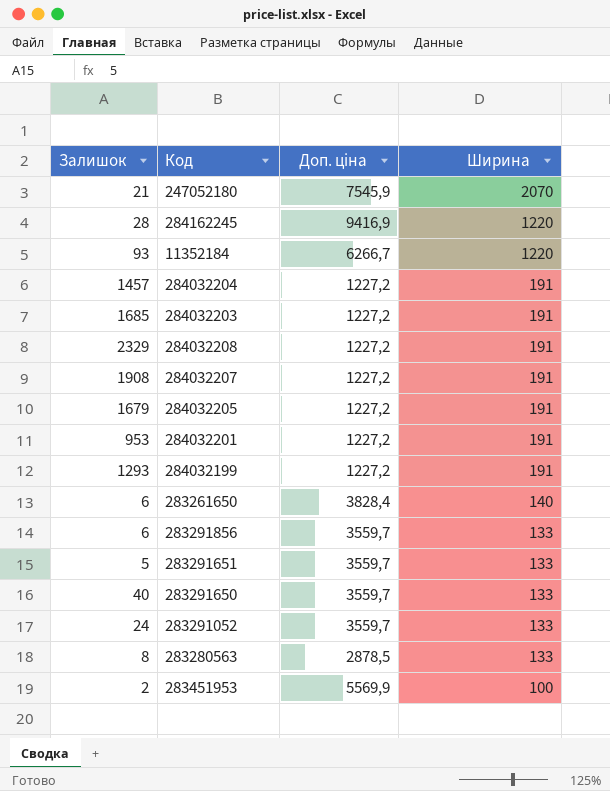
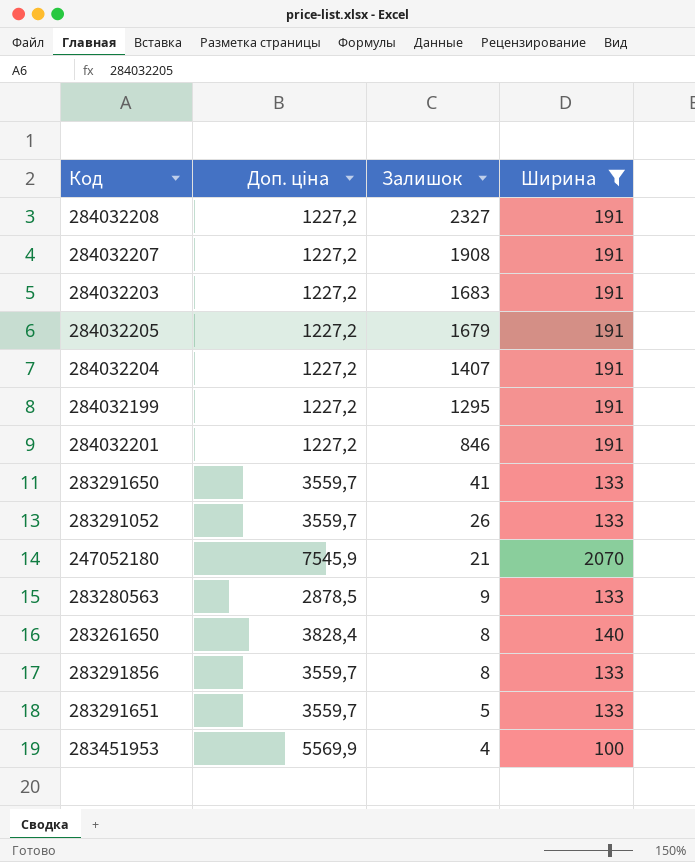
filter: none -> Ширина != 1220
row order: Ширина descending -> Залишок descending
column Залишок | position: 1 -> 3
284032208 | Залишок: 2329 -> 2327
284032203 | Залишок: 1685 -> 1683
284032204 | Залишок: 1457 -> 1407
284032199 | Залишок: 1293 -> 1295
284032201 | Залишок: 953 -> 846
283291650 | Залишок: 40 -> 41
283291052 | Залишок: 24 -> 26
283280563 | Залишок: 8 -> 9
283261650 | Залишок: 6 -> 8
283291856 | Залишок: 6 -> 8
283451953 | Залишок: 2 -> 4

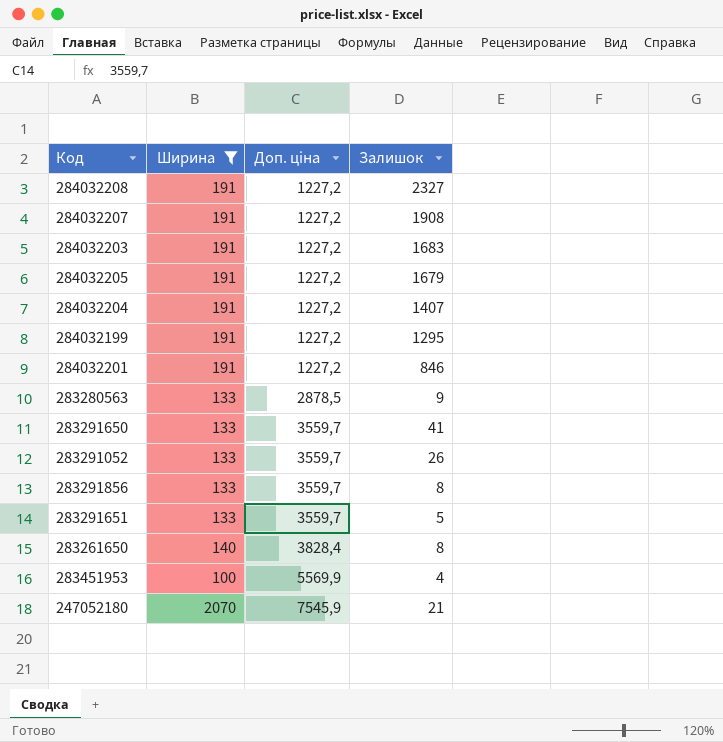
row order: Залишок descending -> Доп. ціна ascending
column Ширина | position: 4 -> 2

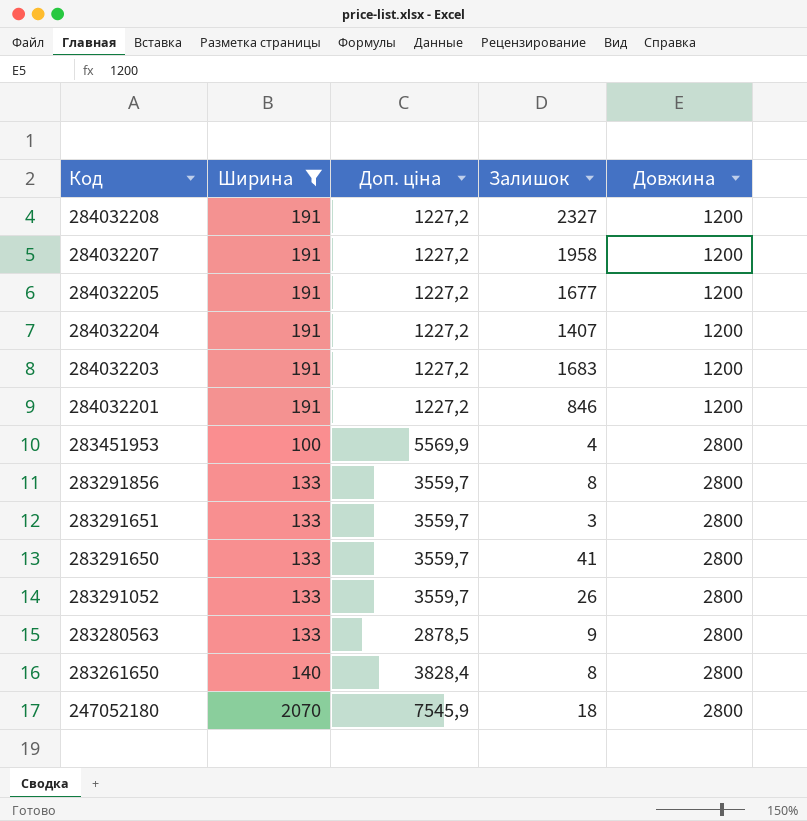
row order: Доп. ціна ascending -> Код descending
column Довжина | position: none -> 5
row 284032199: 191 | 1227,2 | 1295 -> none
284032207 | Залишок: 1908 -> 1958
284032205 | Залишок: 1679 -> 1677
283291651 | Залишок: 5 -> 3
247052180 | Залишок: 21 -> 18

